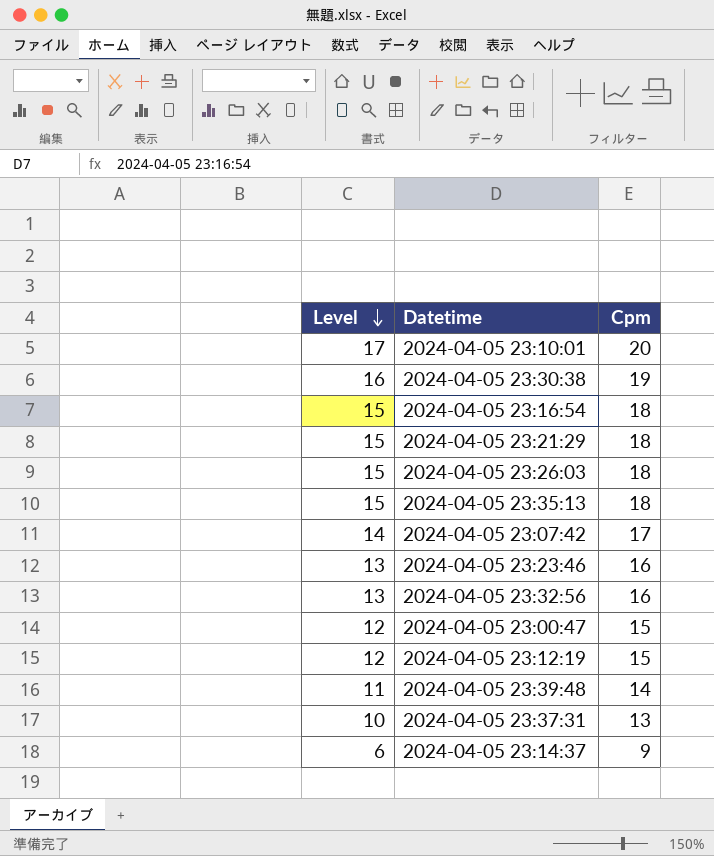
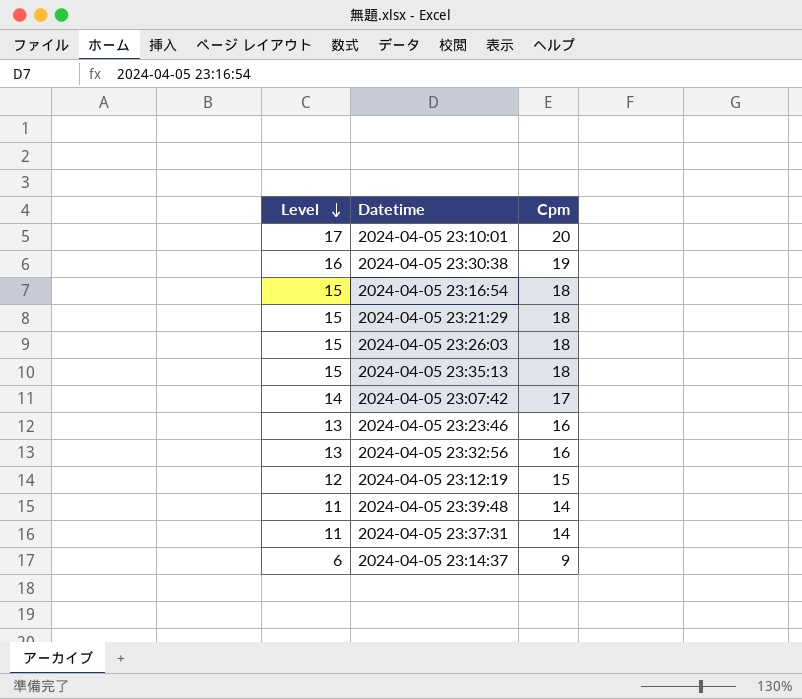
row 2024-04-05 23:00:47: 12 | 15 -> none
2024-04-05 23:37:31 | Level: 10 -> 11
2024-04-05 23:37:31 | Cpm: 13 -> 14

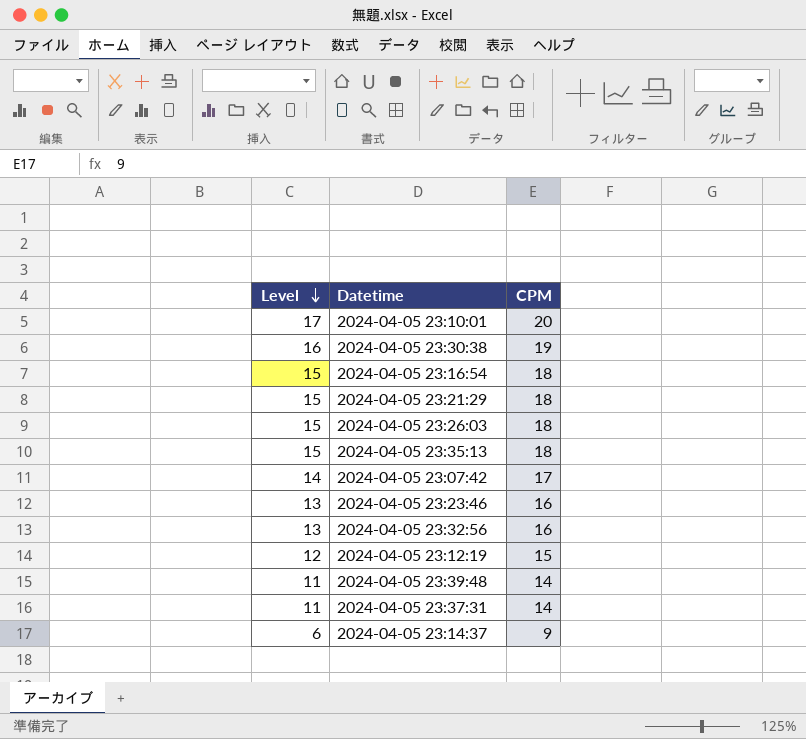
column name: Cpm -> CPM

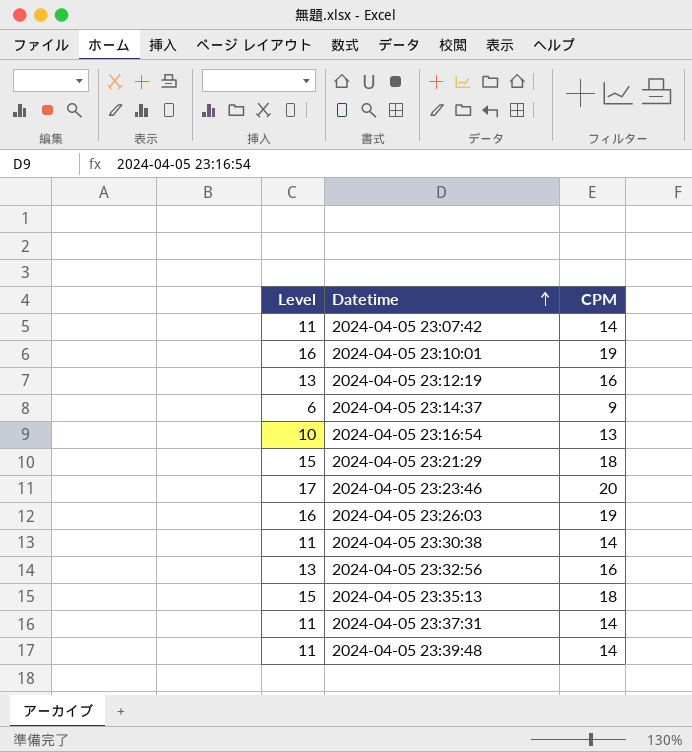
row order: Level descending -> Datetime ascending
2024-04-05 23:07:42 | Level: 14 -> 11
2024-04-05 23:07:42 | CPM: 17 -> 14
2024-04-05 23:10:01 | Level: 17 -> 16
2024-04-05 23:10:01 | CPM: 20 -> 19
2024-04-05 23:12:19 | Level: 12 -> 13
2024-04-05 23:12:19 | CPM: 15 -> 16
2024-04-05 23:16:54 | Level: 15 -> 10
2024-04-05 23:16:54 | CPM: 18 -> 13
2024-04-05 23:23:46 | Level: 13 -> 17
2024-04-05 23:23:46 | CPM: 16 -> 20
2024-04-05 23:26:03 | Level: 15 -> 16
2024-04-05 23:26:03 | CPM: 18 -> 19
2024-04-05 23:30:38 | Level: 16 -> 11
2024-04-05 23:30:38 | CPM: 19 -> 14

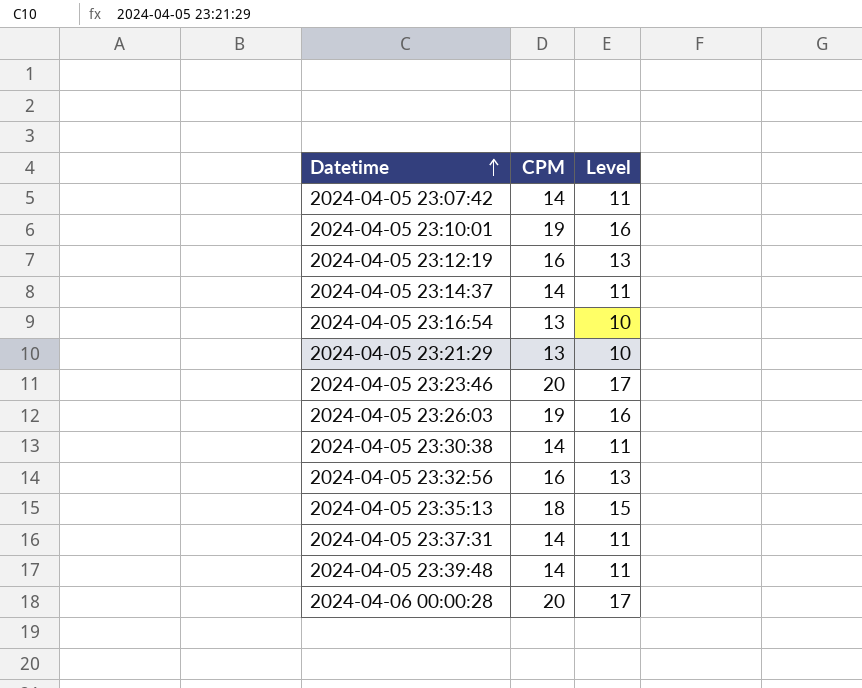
column Level | position: 1 -> 3
2024-04-05 23:14:37 | CPM: 9 -> 14
2024-04-05 23:14:37 | Level: 6 -> 11
2024-04-05 23:21:29 | CPM: 18 -> 13
2024-04-05 23:21:29 | Level: 15 -> 10
row 2024-04-06 00:00:28: none -> 20 | 17

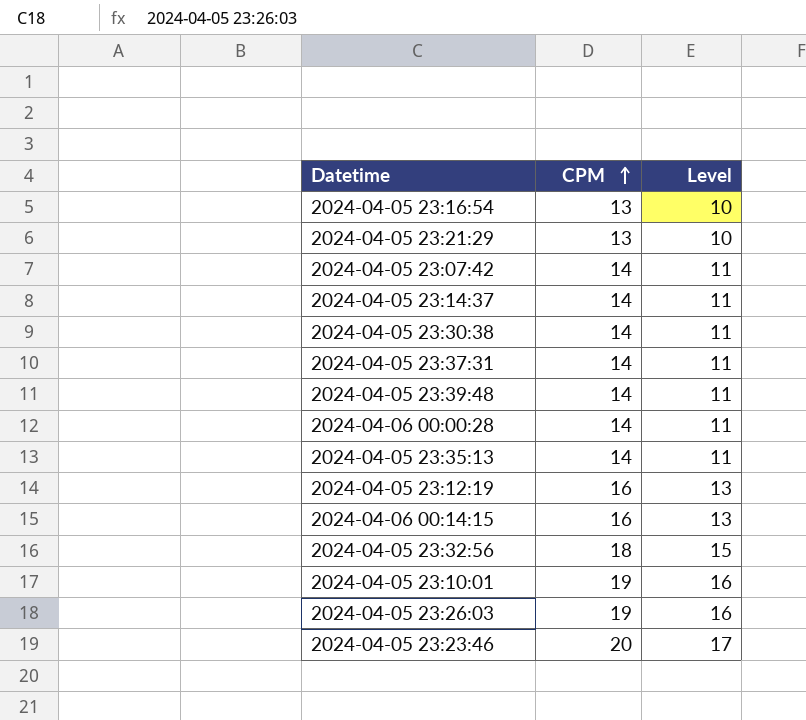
row order: Datetime ascending -> CPM ascending
2024-04-06 00:00:28 | CPM: 20 -> 14
2024-04-06 00:00:28 | Level: 17 -> 11
2024-04-05 23:35:13 | CPM: 18 -> 14
2024-04-05 23:35:13 | Level: 15 -> 11
row 2024-04-06 00:14:15: none -> 16 | 13
2024-04-05 23:32:56 | CPM: 16 -> 18
2024-04-05 23:32:56 | Level: 13 -> 15

